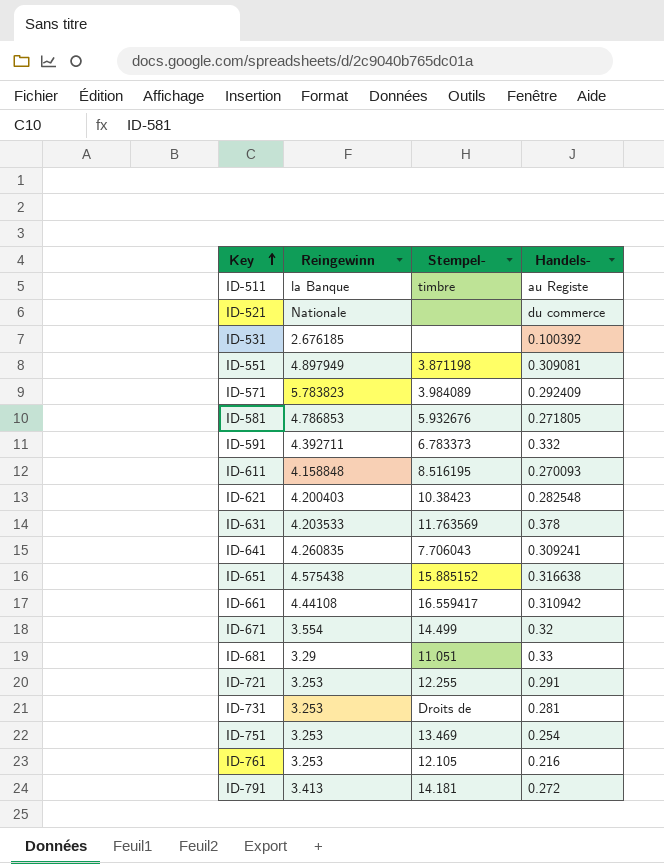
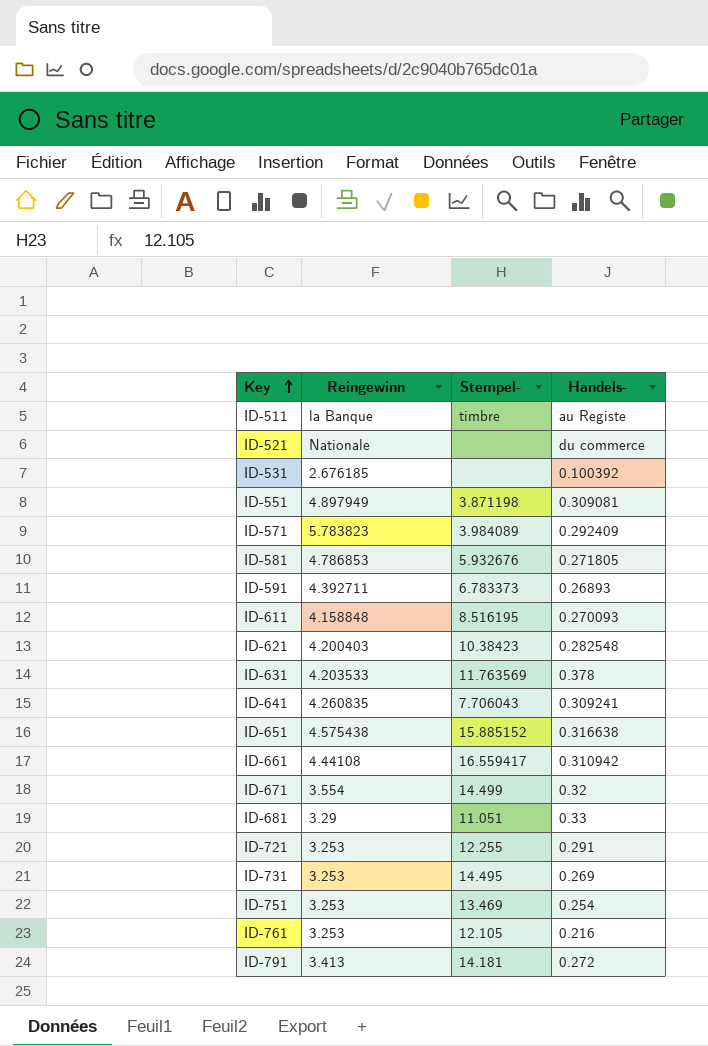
ID-591 | Handels-: 0.332 -> 0.26893
ID-731 | Stempel-: Droits de -> 14.495
ID-731 | Handels-: 0.281 -> 0.269

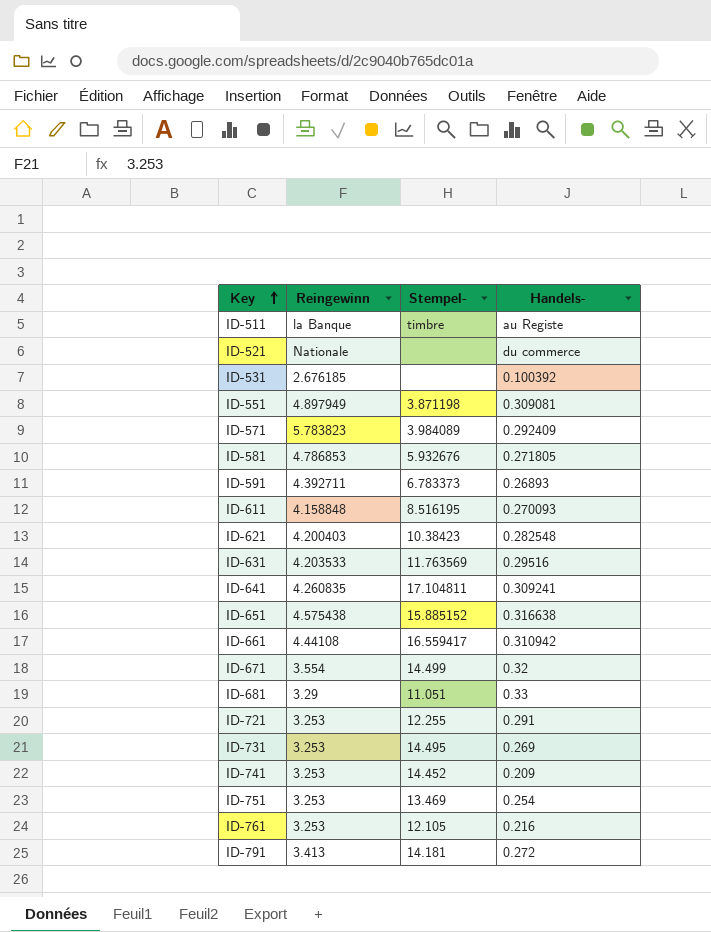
ID-631 | Handels-: 0.378 -> 0.29516
ID-641 | Stempel-: 7.706043 -> 17.104811
row ID-741: none -> 3.253 | 14.452 | 0.209

